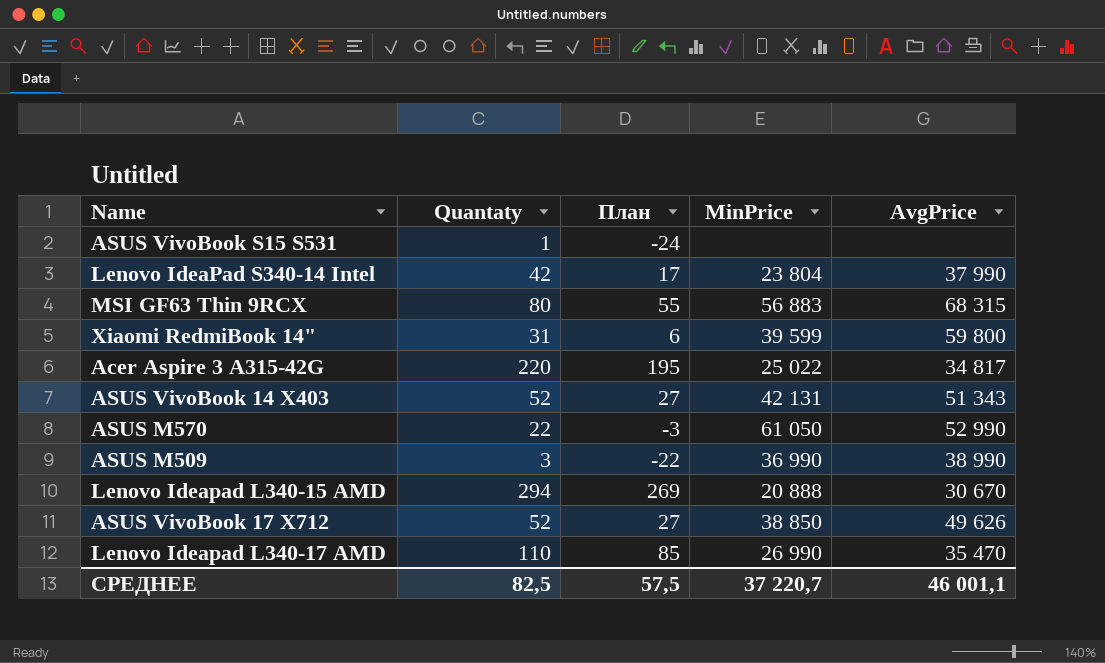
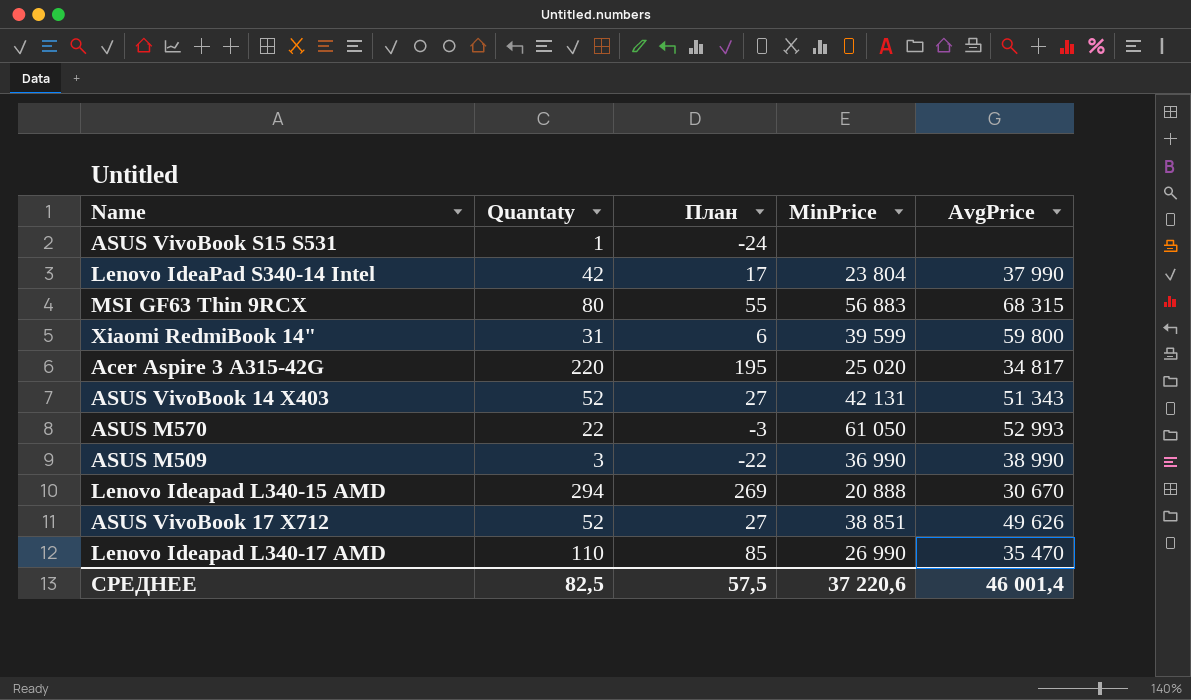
Acer Aspire 3 A315-42G | MinPrice: 25 022 -> 25 020
ASUS M570 | AvgPrice: 52 990 -> 52 993
ASUS VivoBook 17 X712 | MinPrice: 38 850 -> 38 851
СРЕДНЕЕ | MinPrice: 37 220,7 -> 37 220,6
СРЕДНЕЕ | AvgPrice: 46 001,1 -> 46 001,4

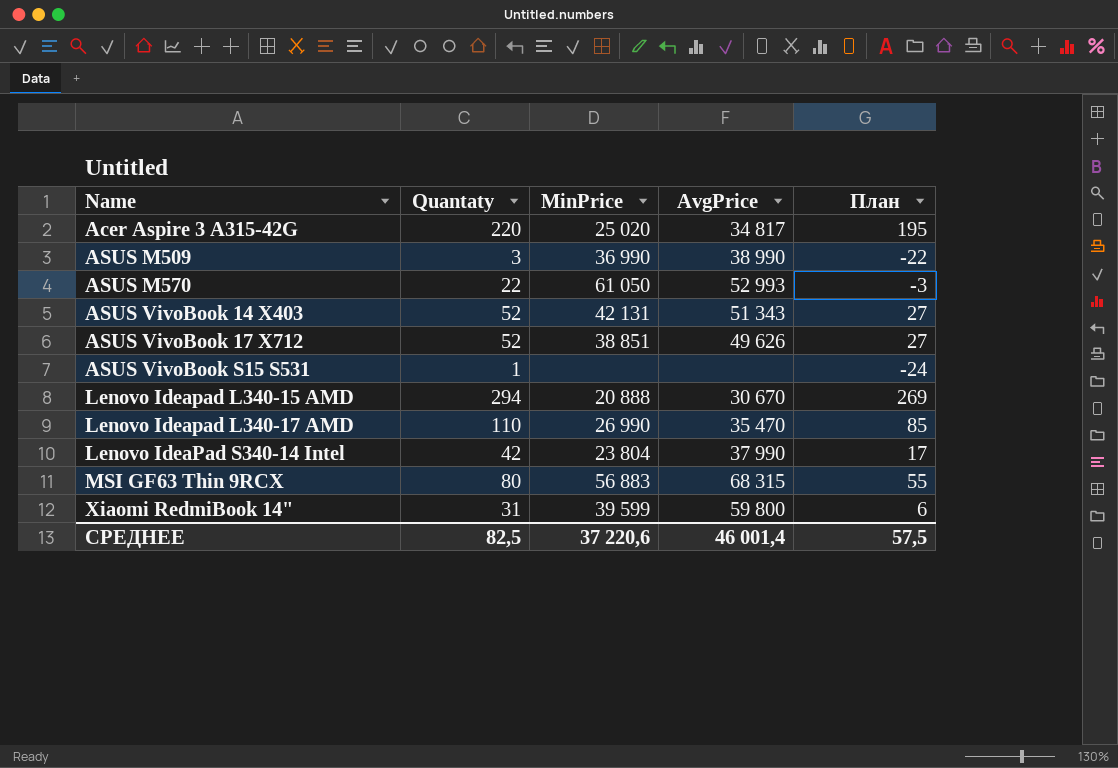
row order: none -> Name ascending
column План | position: 3 -> 5

